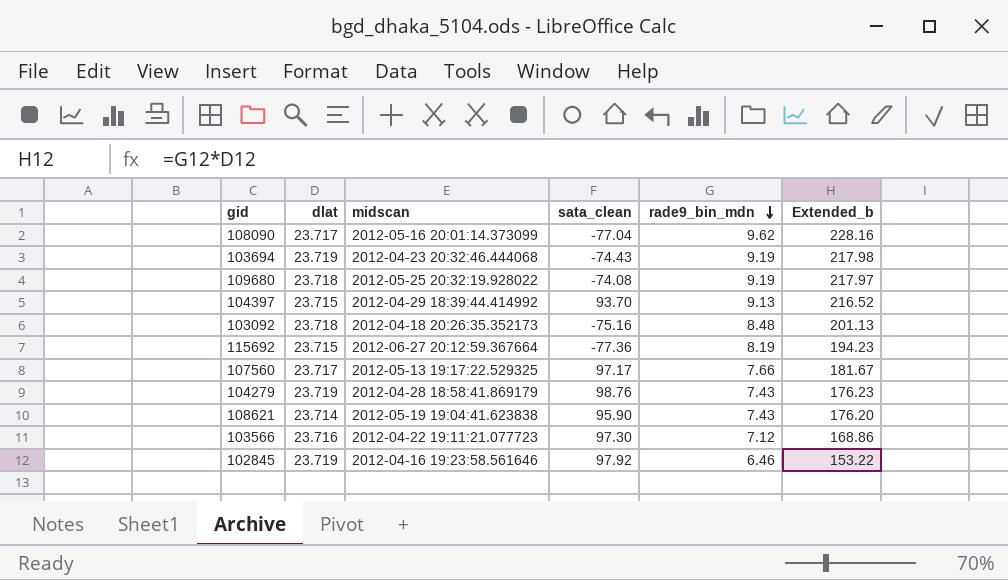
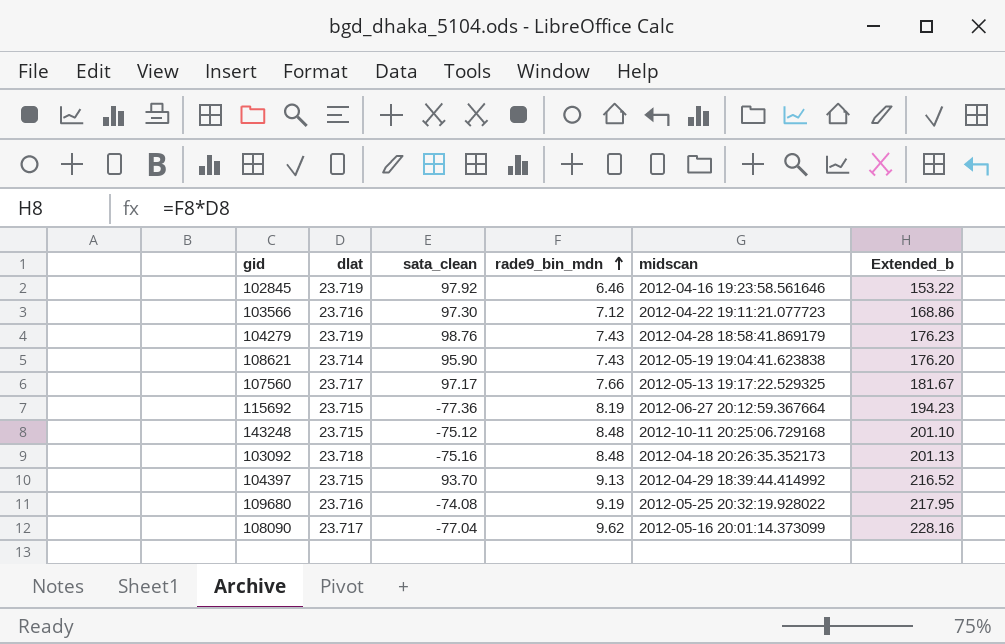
row order: rade9_bin_mdn descending -> rade9_bin_mdn ascending
column midscan | position: 3 -> 5
row 103694: 23.719 | 2012-04-23 20:32:46.444068 | -74.43 | 9.19 | 217.98 -> none
row 143248: none -> 23.715 | -75.12 | 8.48 | 2012-10-11 20:25:06.729168 | 201.10
109680 | dlat: 23.718 -> 23.716
109680 | Extended_b: 217.97 -> 217.95

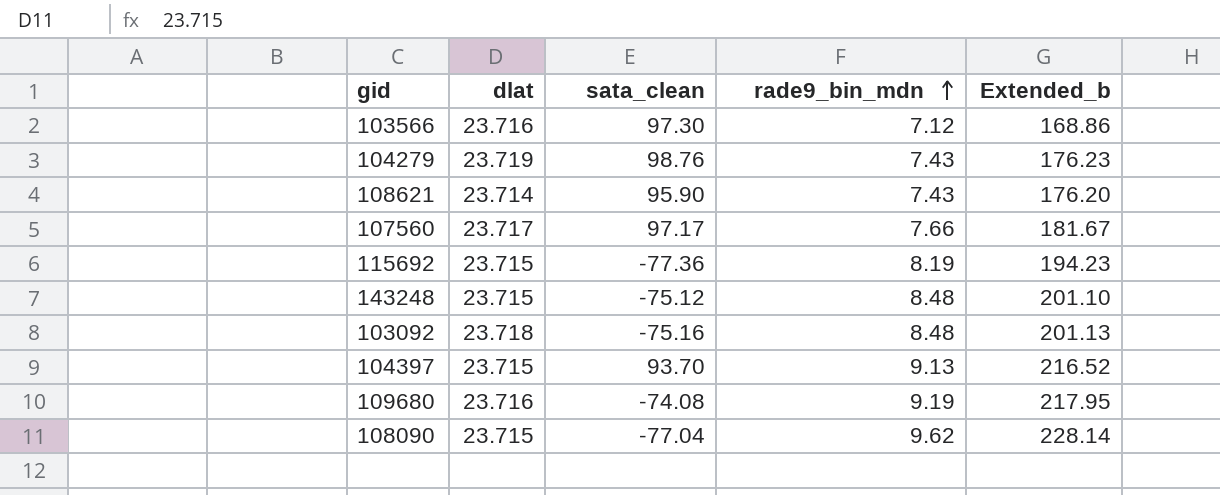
column midscan | position: 5 -> none
row 102845: 23.719 | 97.92 | 6.46 | 2012-04-16 19:23:58.561646 | 153.22 -> none
108090 | dlat: 23.717 -> 23.715
108090 | Extended_b: 228.16 -> 228.14

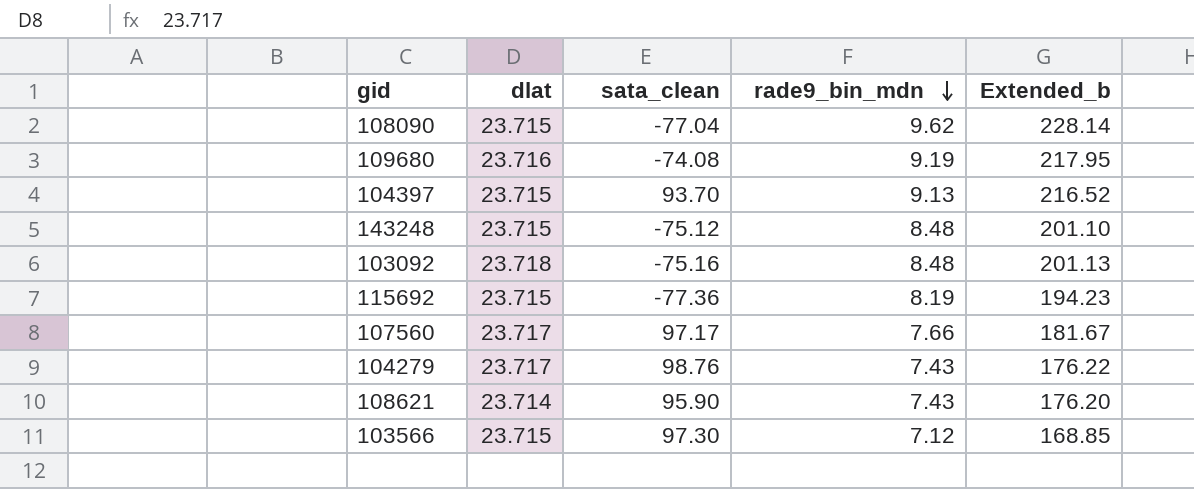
row order: rade9_bin_mdn ascending -> rade9_bin_mdn descending
104279 | dlat: 23.719 -> 23.717
104279 | Extended_b: 176.23 -> 176.22
103566 | dlat: 23.716 -> 23.715
103566 | Extended_b: 168.86 -> 168.85

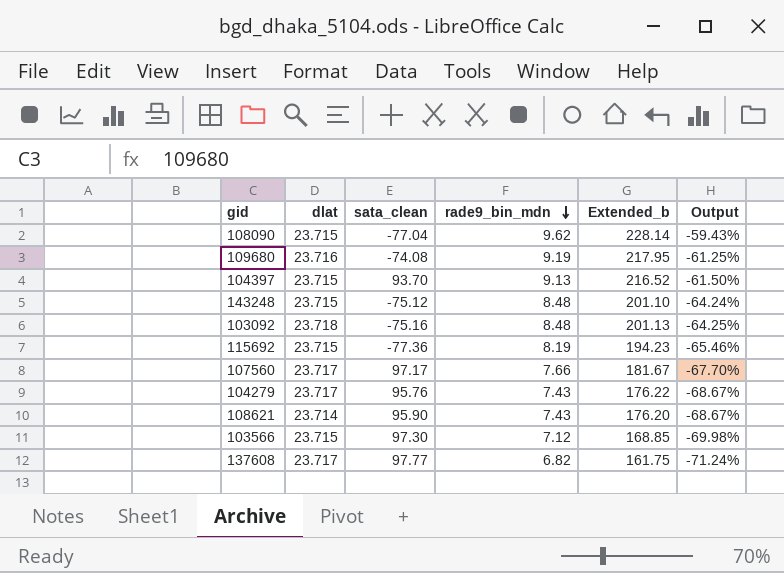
column Output | formula: none -> ([rade9_bin_mdn] - [dlat]) / [dlat]
104279 | sata_clean: 98.76 -> 95.76
row 137608: none -> 23.717 | 97.77 | 6.82 | 161.75 | -71.24%

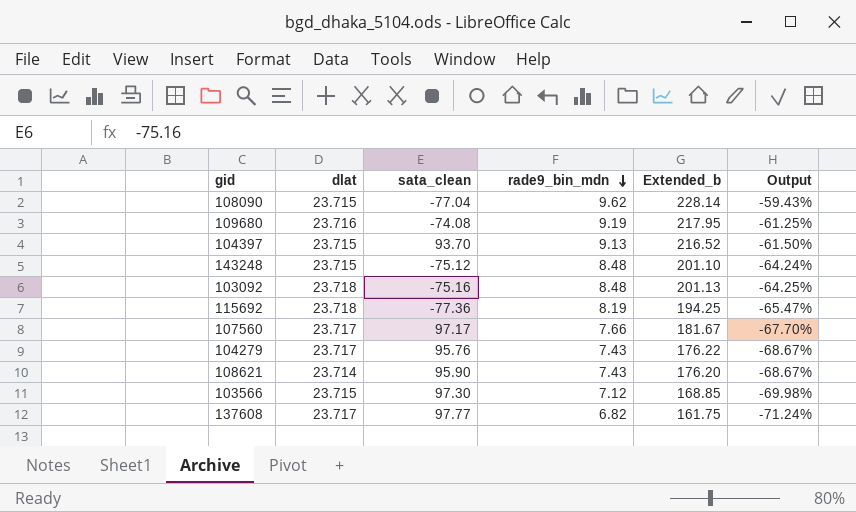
115692 | dlat: 23.715 -> 23.718
115692 | Extended_b: 194.23 -> 194.25
115692 | Output: -65.46% -> -65.47%

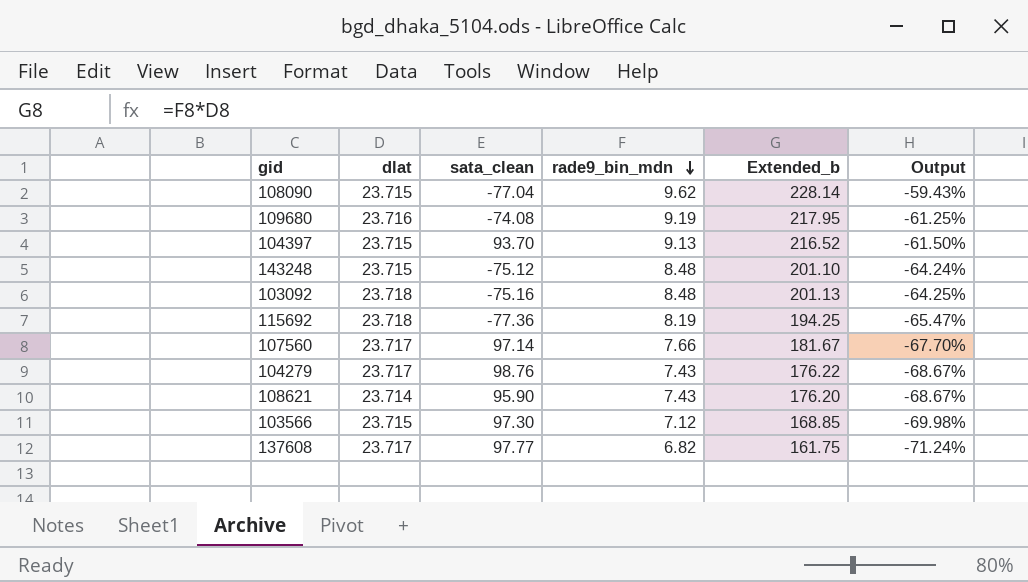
107560 | sata_clean: 97.17 -> 97.14
104279 | sata_clean: 95.76 -> 98.76

